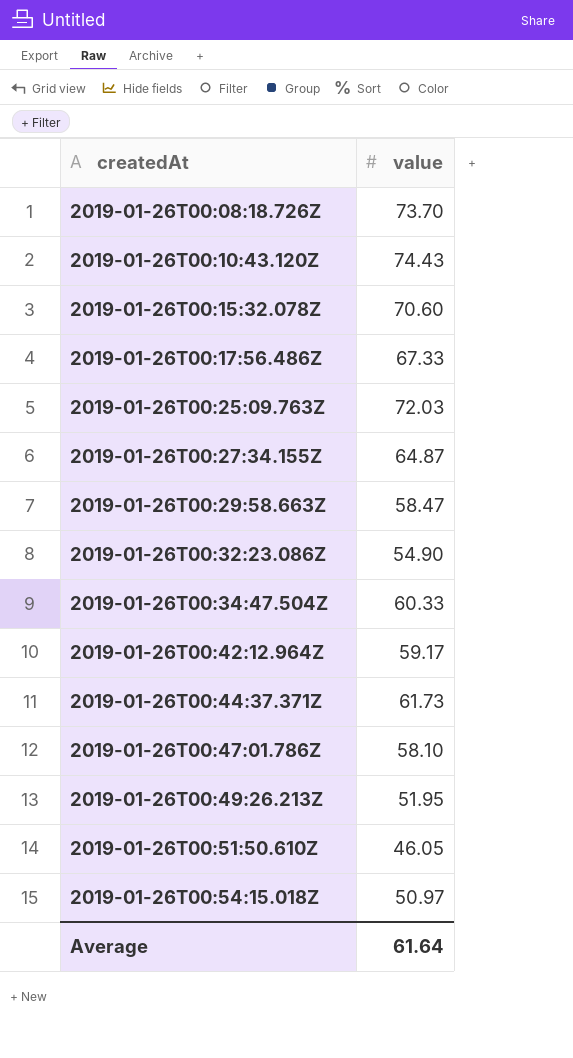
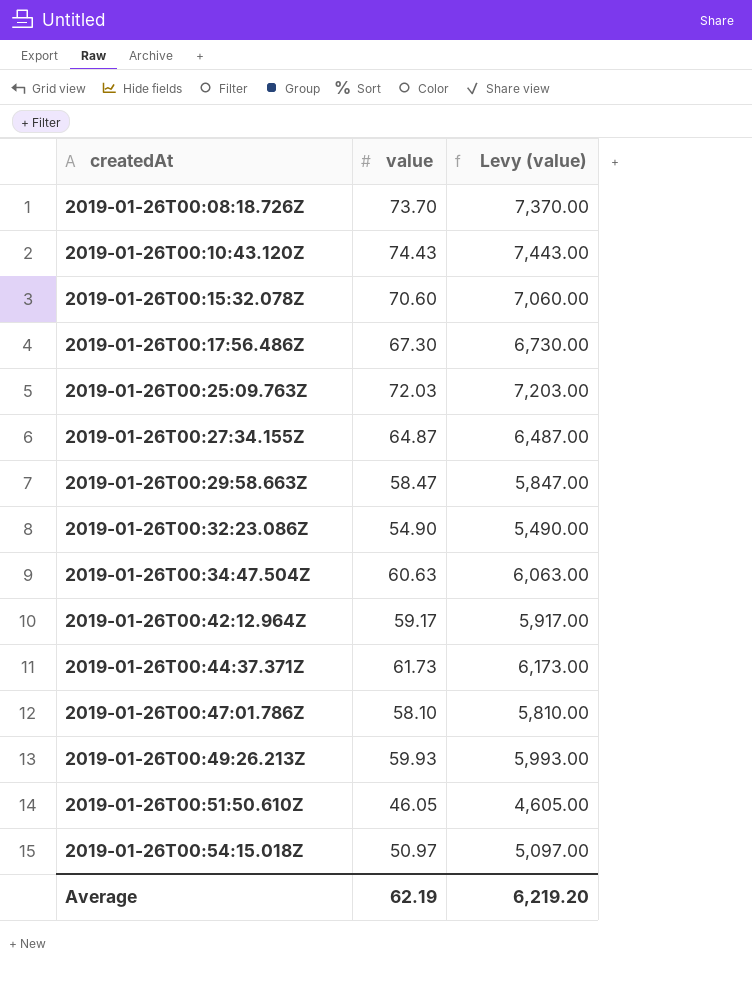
column Levy (value) | formula: none -> [value] * 100
2019-01-26T00:17:56.486Z | value: 67.33 -> 67.30
2019-01-26T00:34:47.504Z | value: 60.33 -> 60.63
2019-01-26T00:49:26.213Z | value: 51.95 -> 59.93
Average | value: 61.64 -> 62.19

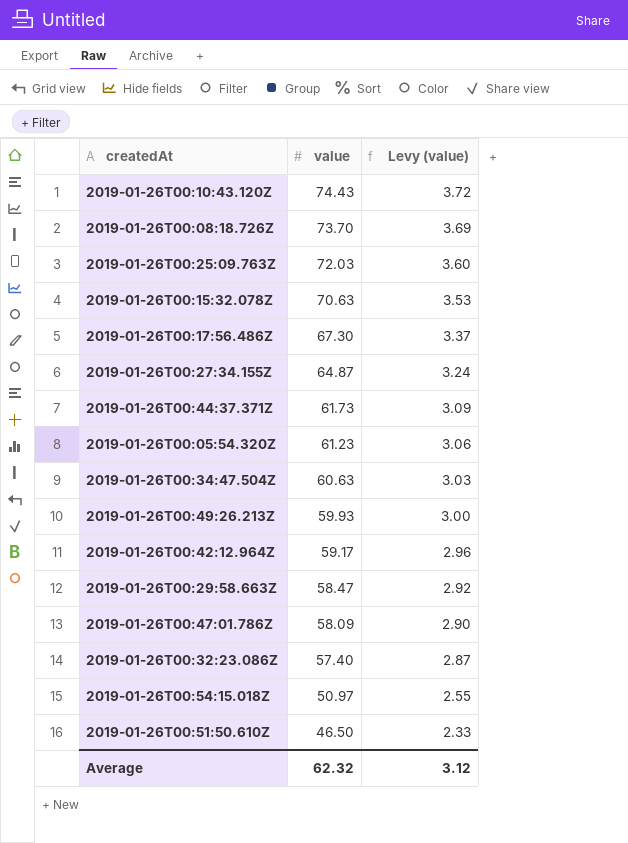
row order: createdAt ascending -> value descending
column Levy (value) | formula: [value] * 100 -> [value] * 0.05
2019-01-26T00:15:32.078Z | value: 70.60 -> 70.63
row 2019-01-26T00:05:54.320Z: none -> 61.23 | 3.06
2019-01-26T00:47:01.786Z | value: 58.10 -> 58.09
2019-01-26T00:32:23.086Z | value: 54.90 -> 57.40
2019-01-26T00:51:50.610Z | value: 46.05 -> 46.50
Average | value: 62.19 -> 62.32
Average | Levy (value): 6,219.20 -> 3.12

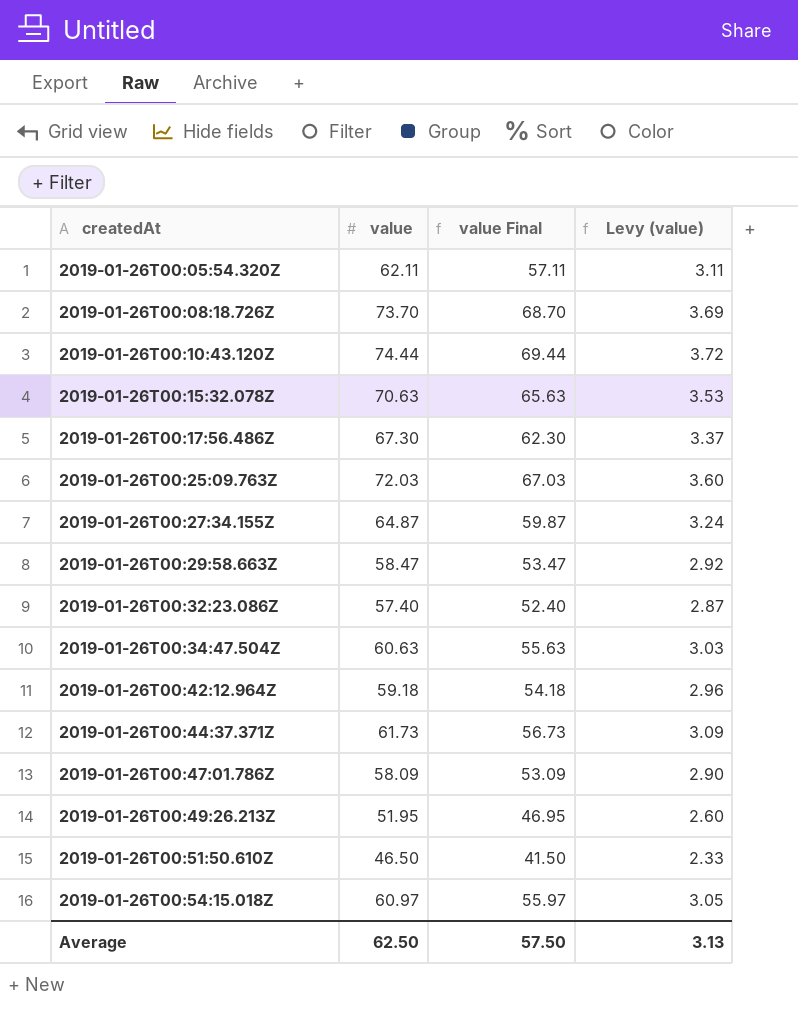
row order: value descending -> createdAt ascending
column value Final | formula: none -> [value] - 5
2019-01-26T00:05:54.320Z | value: 61.23 -> 62.11
2019-01-26T00:05:54.320Z | Levy (value): 3.06 -> 3.11
2019-01-26T00:10:43.120Z | value: 74.43 -> 74.44
2019-01-26T00:42:12.964Z | value: 59.17 -> 59.18
2019-01-26T00:49:26.213Z | value: 59.93 -> 51.95
2019-01-26T00:49:26.213Z | Levy (value): 3.00 -> 2.60
2019-01-26T00:54:15.018Z | value: 50.97 -> 60.97
2019-01-26T00:54:15.018Z | Levy (value): 2.55 -> 3.05
Average | value: 62.32 -> 62.50
Average | Levy (value): 3.12 -> 3.13

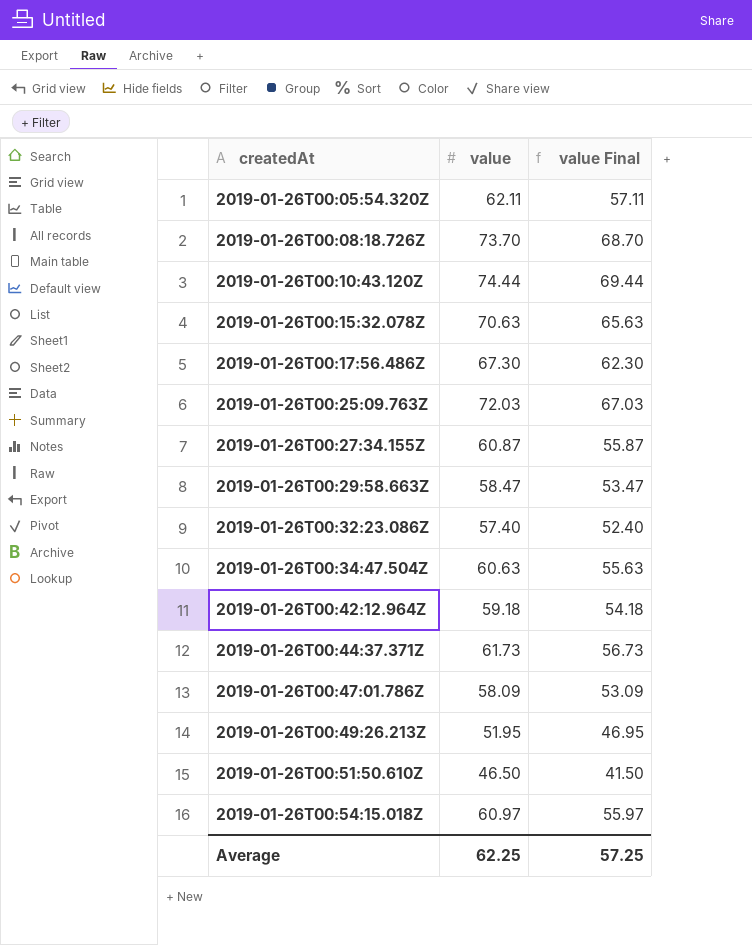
column Levy (value) | formula: [value] * 0.05 -> none
2019-01-26T00:27:34.155Z | value: 64.87 -> 60.87
2019-01-26T00:27:34.155Z | value Final: 59.87 -> 55.87
Average | value: 62.50 -> 62.25
Average | value Final: 57.50 -> 57.25

